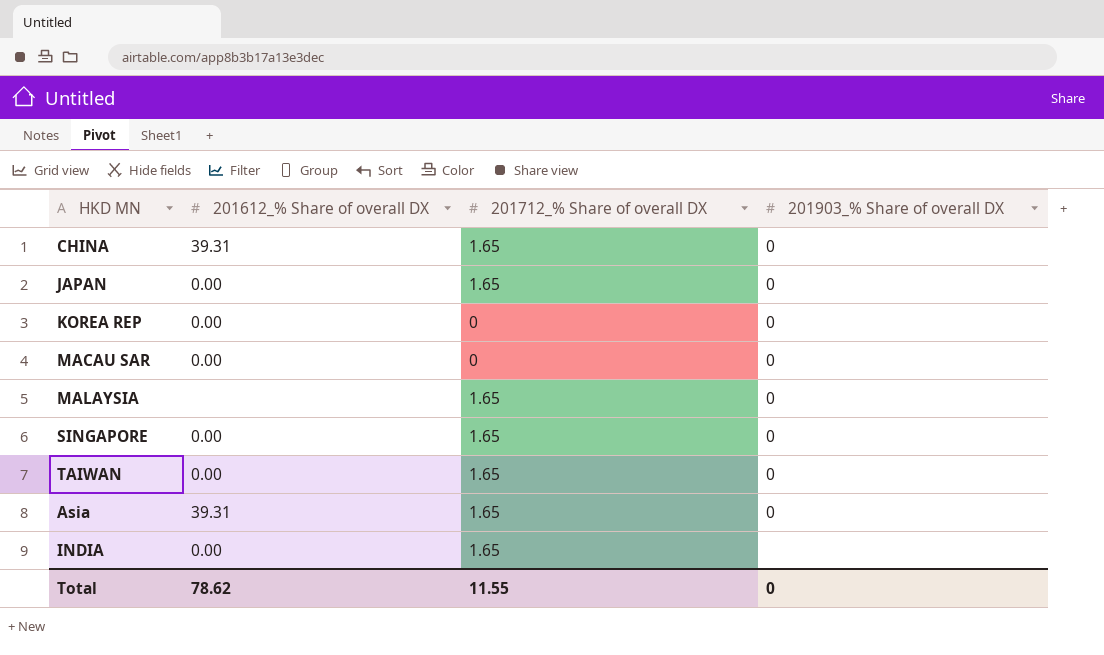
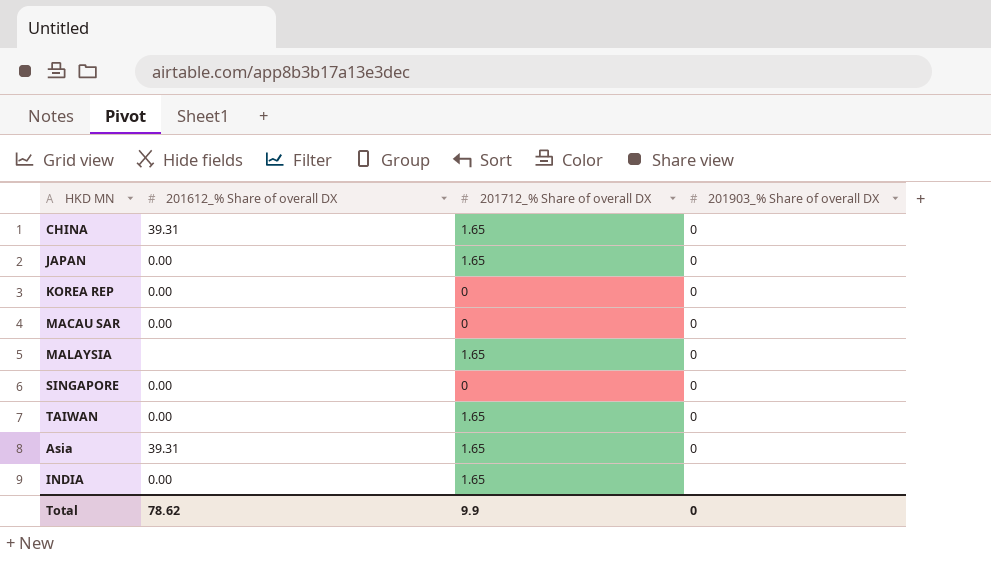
SINGAPORE | 201712_% Share of overall DX: 1.65 -> 0
Total | 201712_% Share of overall DX: 11.55 -> 9.9

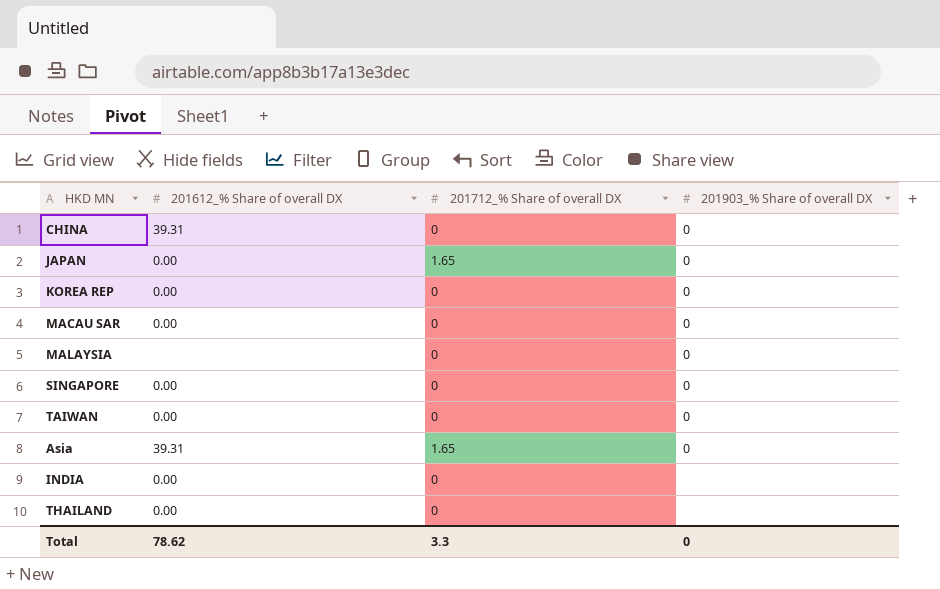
CHINA | 201712_% Share of overall DX: 1.65 -> 0
MALAYSIA | 201712_% Share of overall DX: 1.65 -> 0
TAIWAN | 201712_% Share of overall DX: 1.65 -> 0
INDIA | 201712_% Share of overall DX: 1.65 -> 0
row THAILAND: none -> 0.00 | 0 | none
Total | 201712_% Share of overall DX: 9.9 -> 3.3

